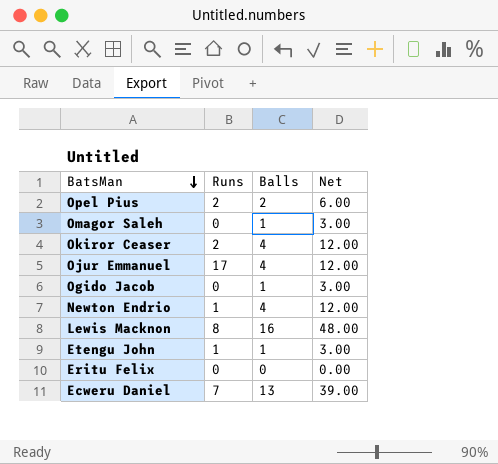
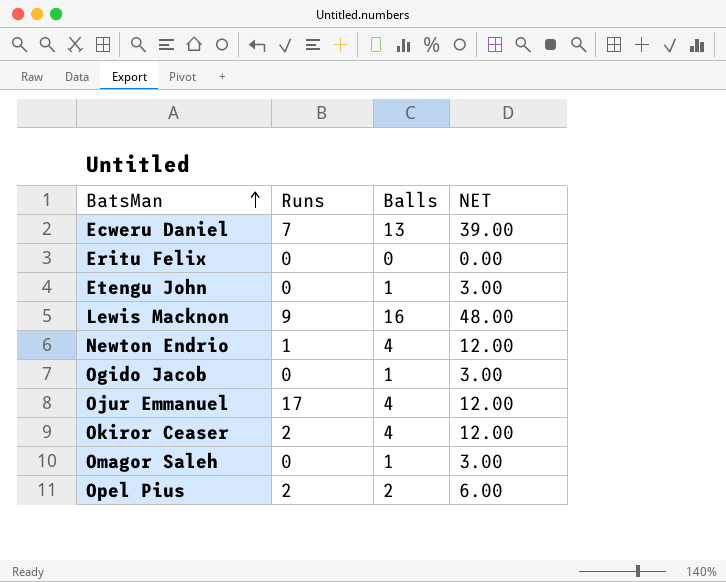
row order: BatsMan descending -> BatsMan ascending
column name: Net -> NET
Etengu John | Runs: 1 -> 0
Lewis Macknon | Runs: 8 -> 9

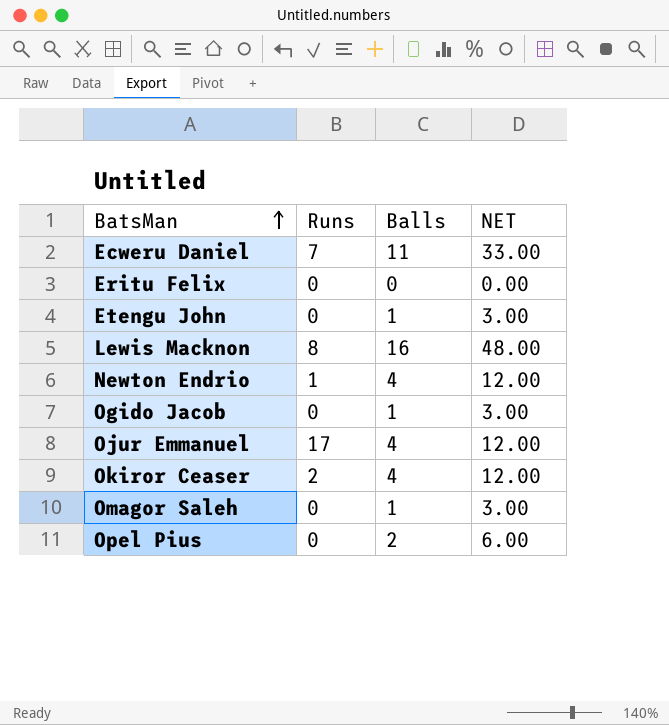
Ecweru Daniel | Balls: 13 -> 11
Ecweru Daniel | NET: 39.00 -> 33.00
Lewis Macknon | Runs: 9 -> 8
Opel Pius | Runs: 2 -> 0

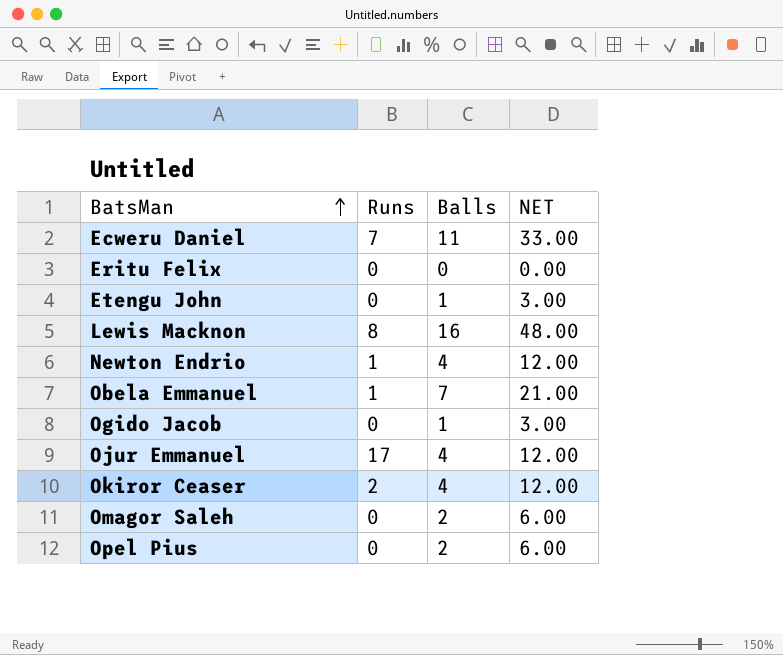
row Obela Emmanuel: none -> 1 | 7 | 21.00
Omagor Saleh | Balls: 1 -> 2
Omagor Saleh | NET: 3.00 -> 6.00

